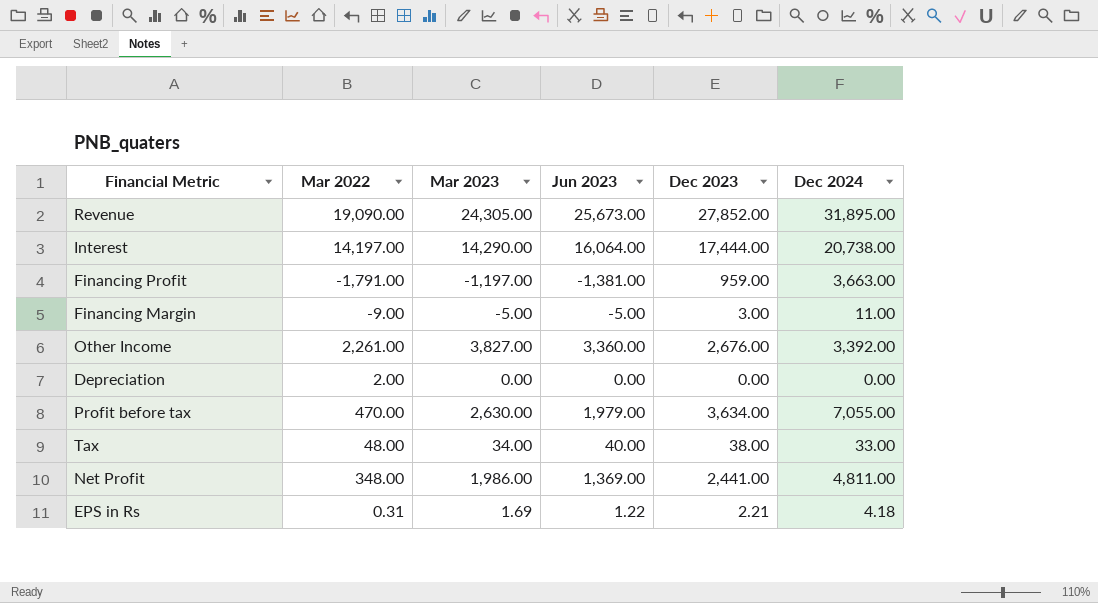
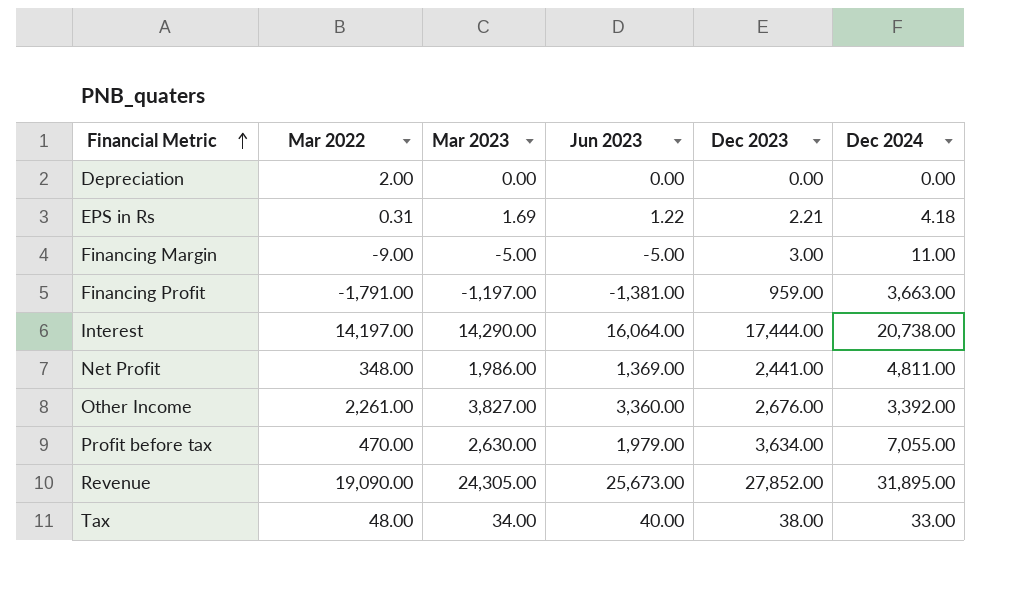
row order: none -> Financial Metric ascending

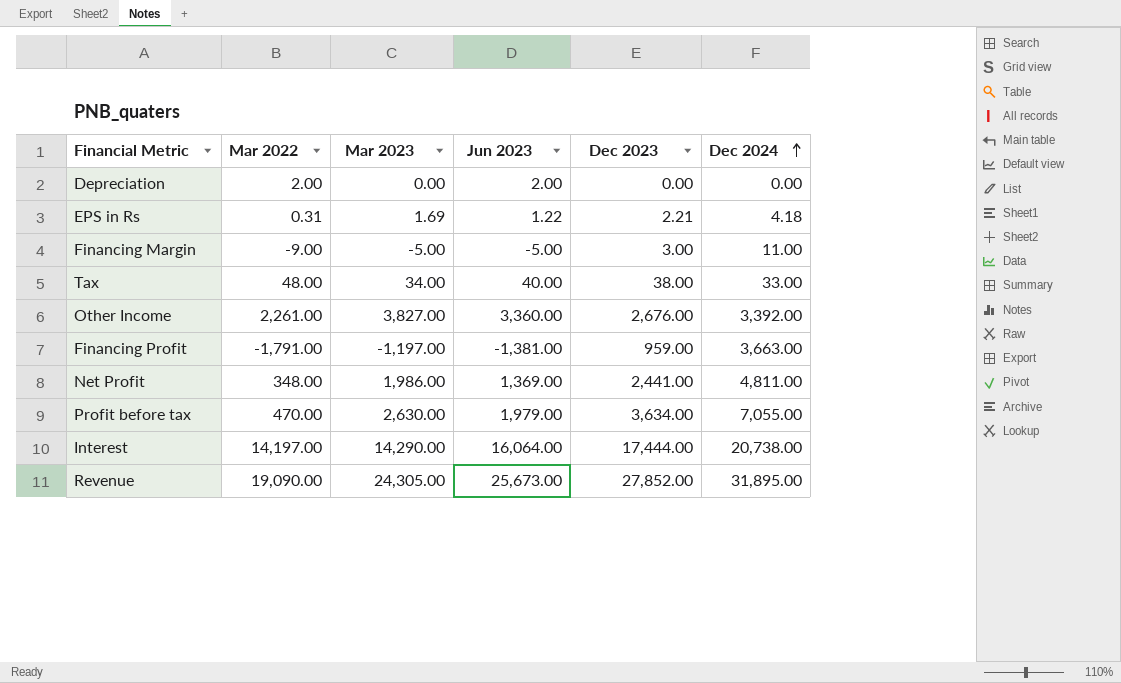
row order: Financial Metric ascending -> Dec 2024 ascending
Depreciation | Jun 2023: 0.00 -> 2.00

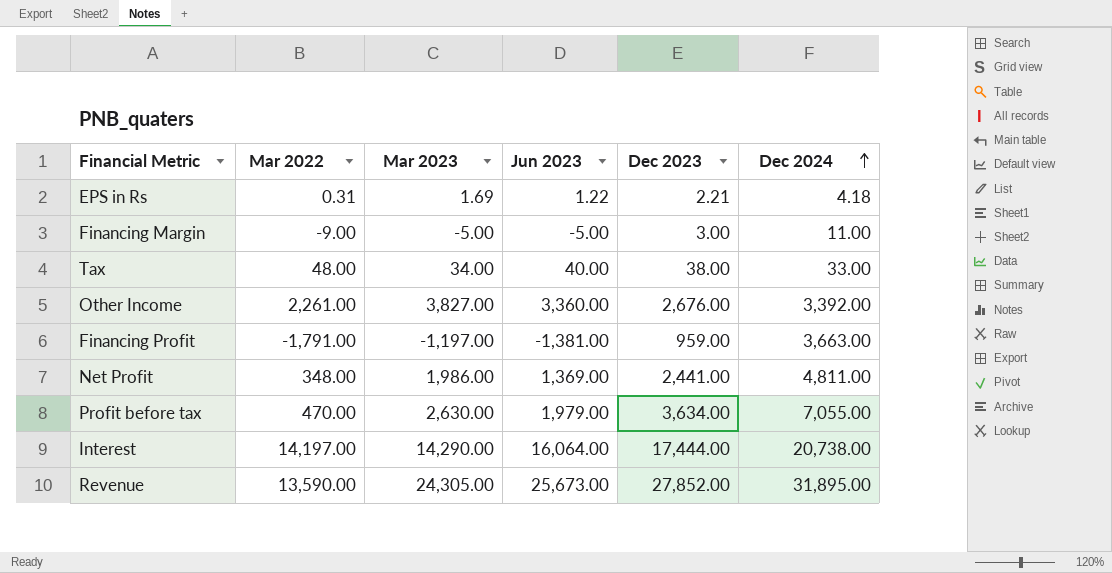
row Depreciation: 2.00 | 0.00 | 2.00 | 0.00 | 0.00 -> none
Revenue | Mar 2022: 19,090.00 -> 13,590.00

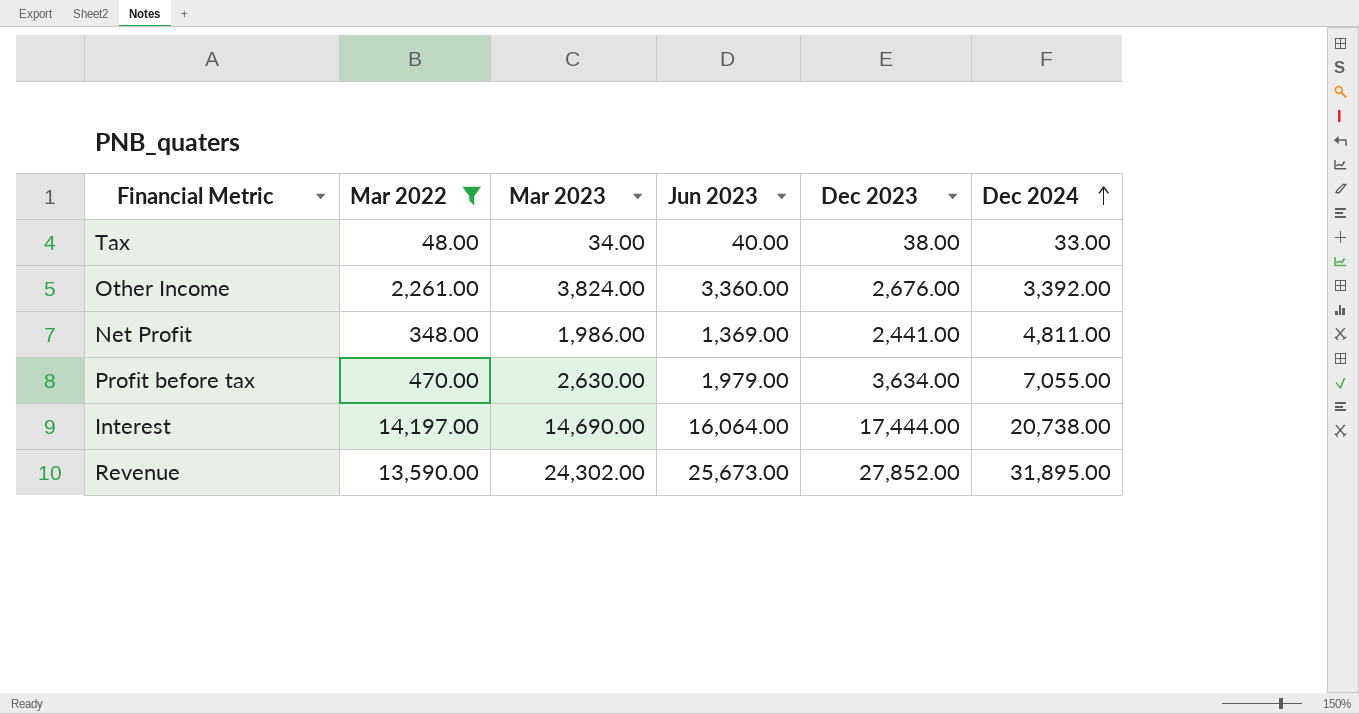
filter: none -> Mar 2022 >= 48.00
Other Income | Mar 2023: 3,827.00 -> 3,824.00
Interest | Mar 2023: 14,290.00 -> 14,690.00
Revenue | Mar 2023: 24,305.00 -> 24,302.00

